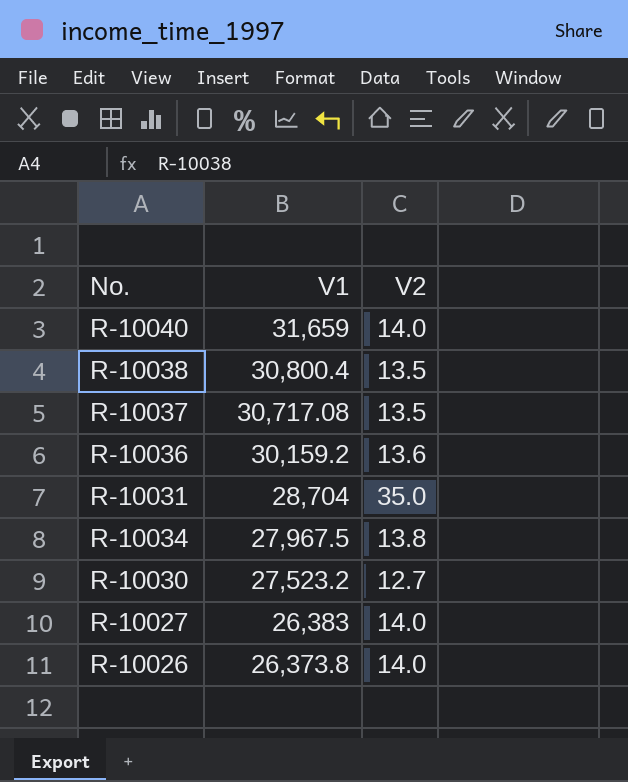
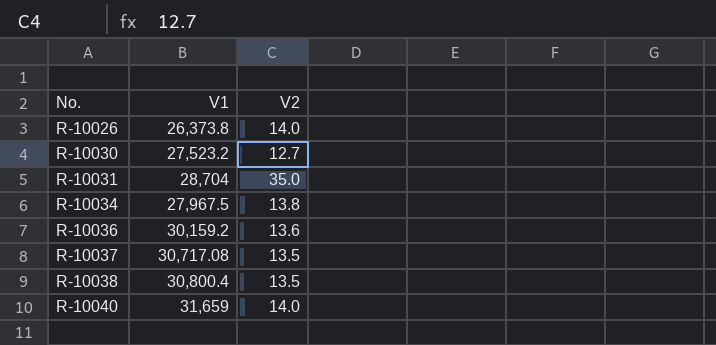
row order: V1 descending -> No. ascending
row R-10027: 26,383 | 14.0 -> none

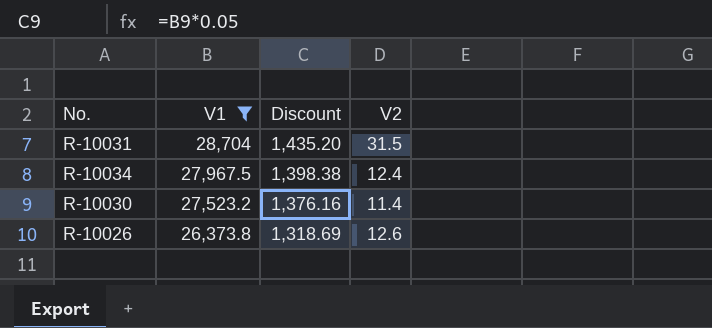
filter: none -> V1 <= 28,704
row order: No. ascending -> V1 descending
column Discount | formula: none -> [V1] * 0.05
R-10031 | V2: 35.0 -> 31.5
R-10034 | V2: 13.8 -> 12.4
R-10030 | V2: 12.7 -> 11.4
R-10026 | V2: 14.0 -> 12.6

